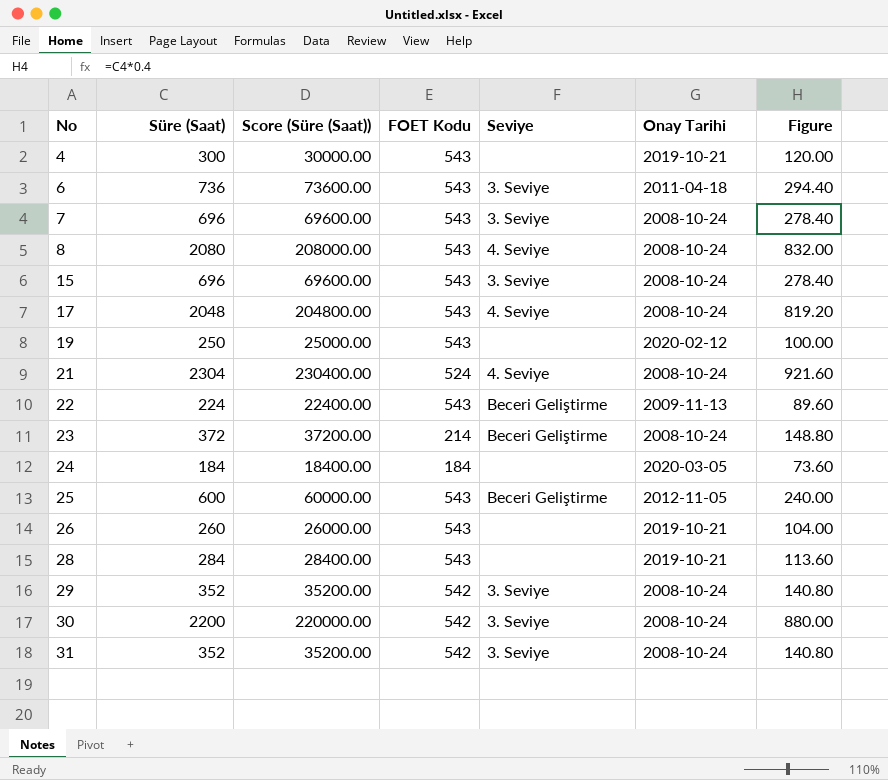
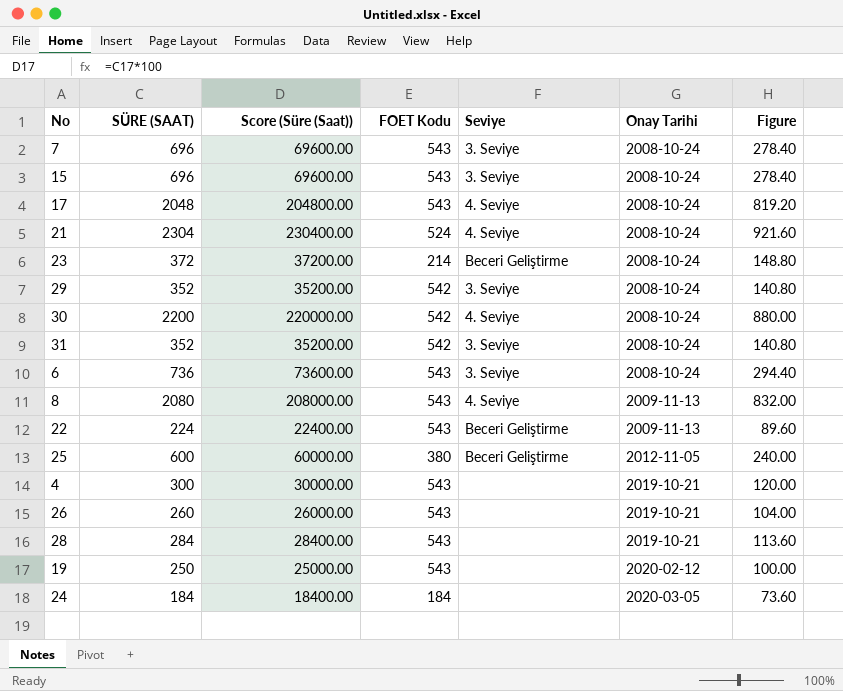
row order: No ascending -> Onay Tarihi ascending
column name: Süre (Saat) -> SÜRE (SAAT)
30 | Seviye: 3. Seviye -> 4. Seviye
6 | Onay Tarihi: 2011-04-18 -> 2008-10-24
8 | Onay Tarihi: 2008-10-24 -> 2009-11-13
25 | FOET Kodu: 543 -> 380

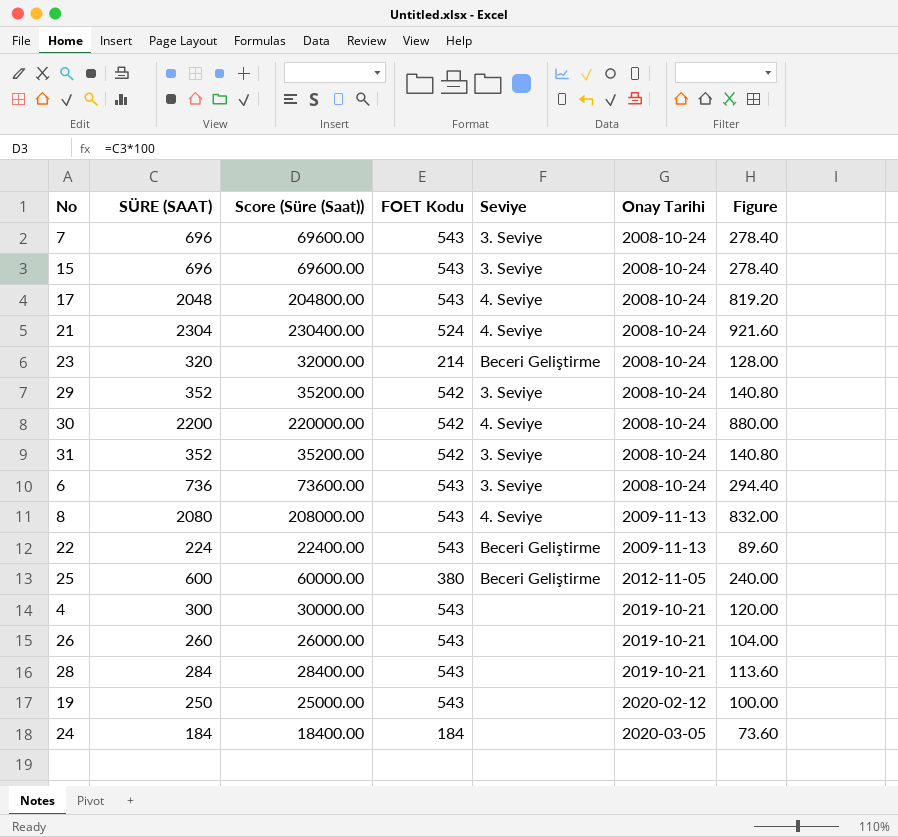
23 | SÜRE (SAAT): 372 -> 320
23 | Score (Süre (Saat)): 37200.00 -> 32000.00
23 | Figure: 148.80 -> 128.00

